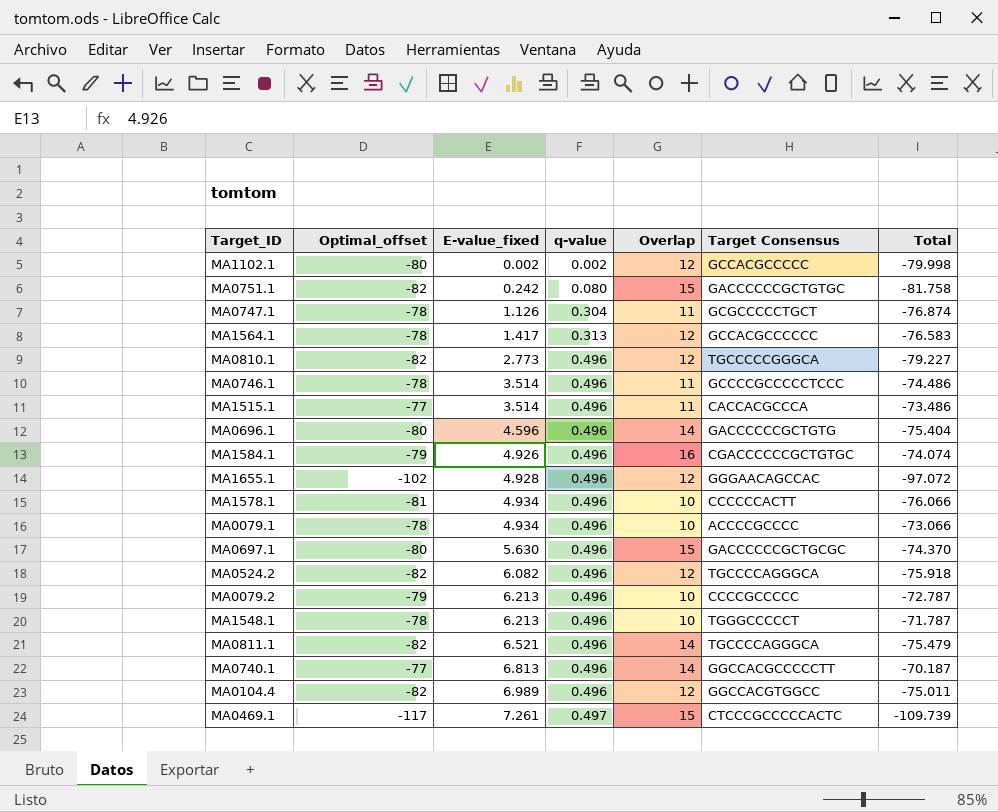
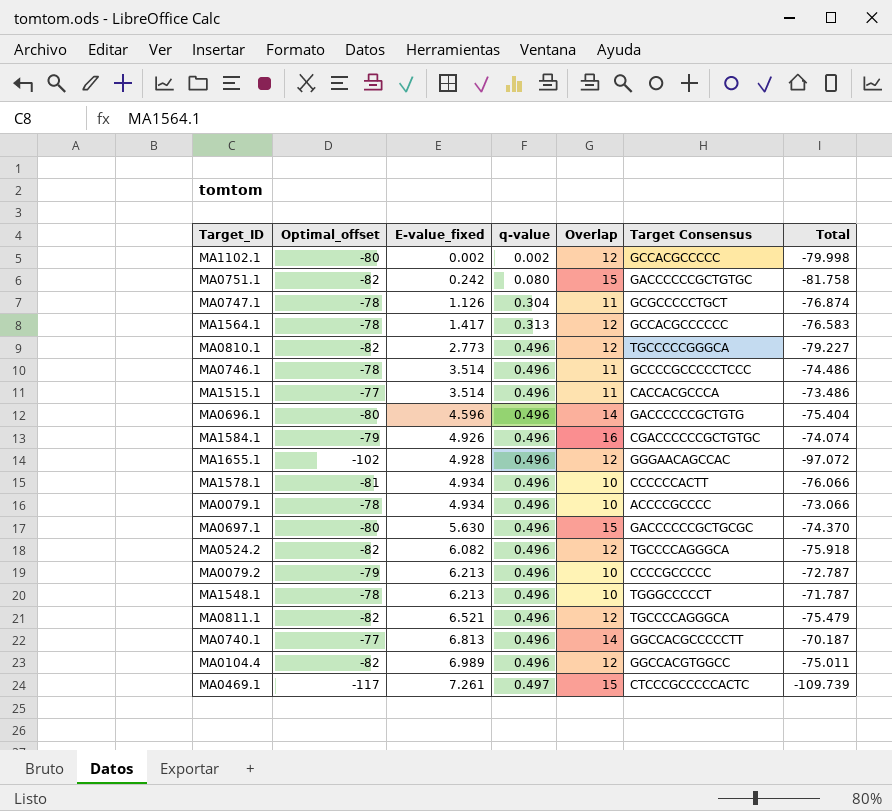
MA0811.1 | Overlap: 14 -> 12

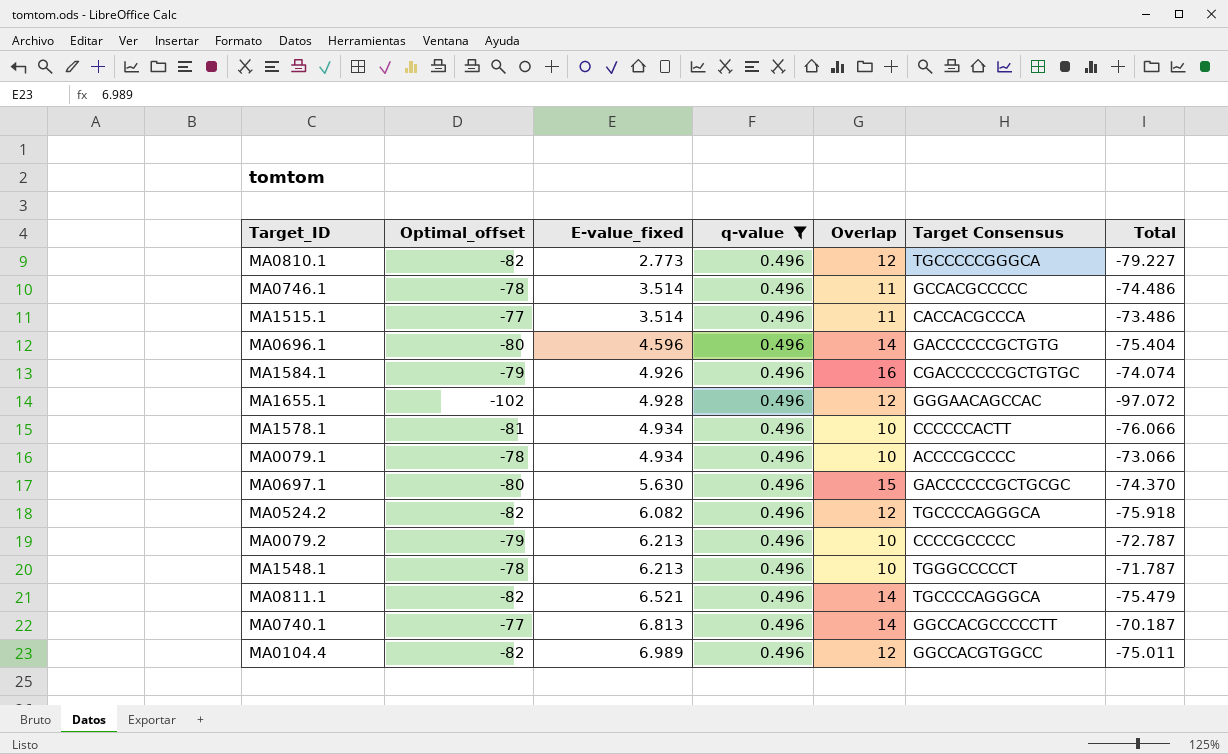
filter: none -> q-value = 0.496
MA0746.1 | Target Consensus: GCCCCGCCCCCTCCC -> GCCACGCCCCC
MA0811.1 | Overlap: 12 -> 14

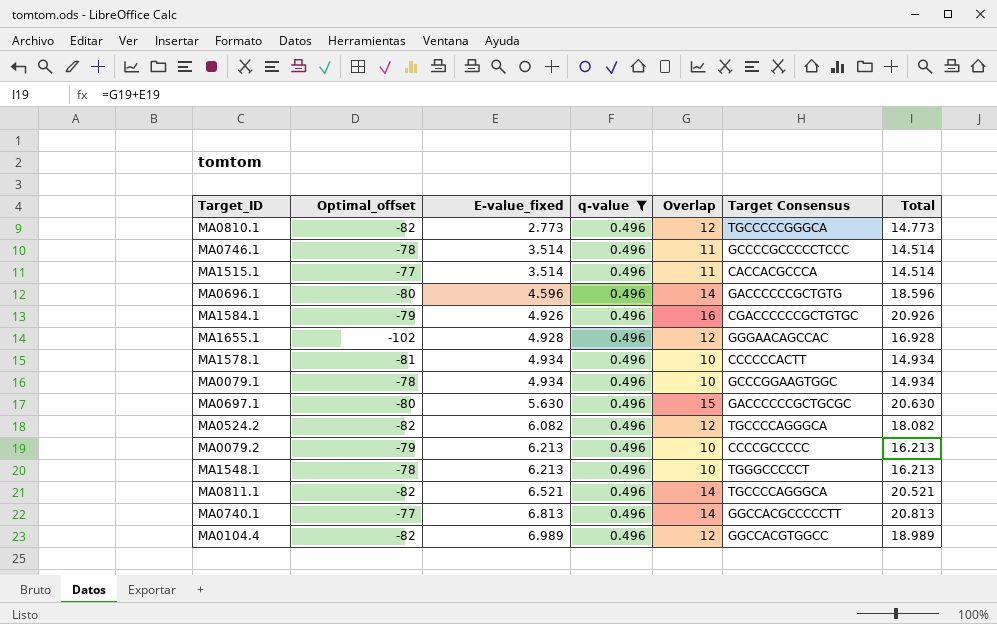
column Total | formula: [Optimal_offset] + [E-value_fixed] -> [E-value_fixed] + [Overlap]
MA0746.1 | Target Consensus: GCCACGCCCCC -> GCCCCGCCCCCTCCC
MA0079.1 | Target Consensus: ACCCCGCCCC -> GCCCGGAAGTGGC

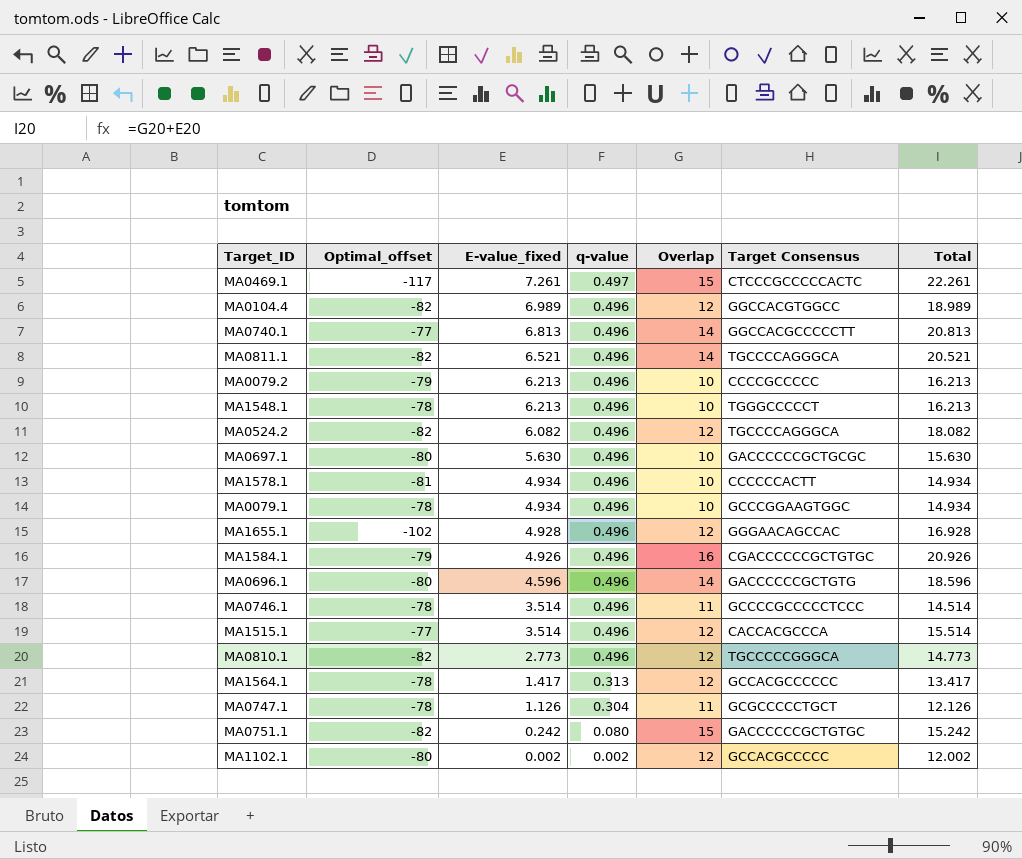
filter: q-value = 0.496 -> none
row order: E-value_fixed ascending -> E-value_fixed descending
MA0697.1 | Overlap: 15 -> 10
MA0697.1 | Total: 20.630 -> 15.630
MA1515.1 | Overlap: 11 -> 12
MA1515.1 | Total: 14.514 -> 15.514

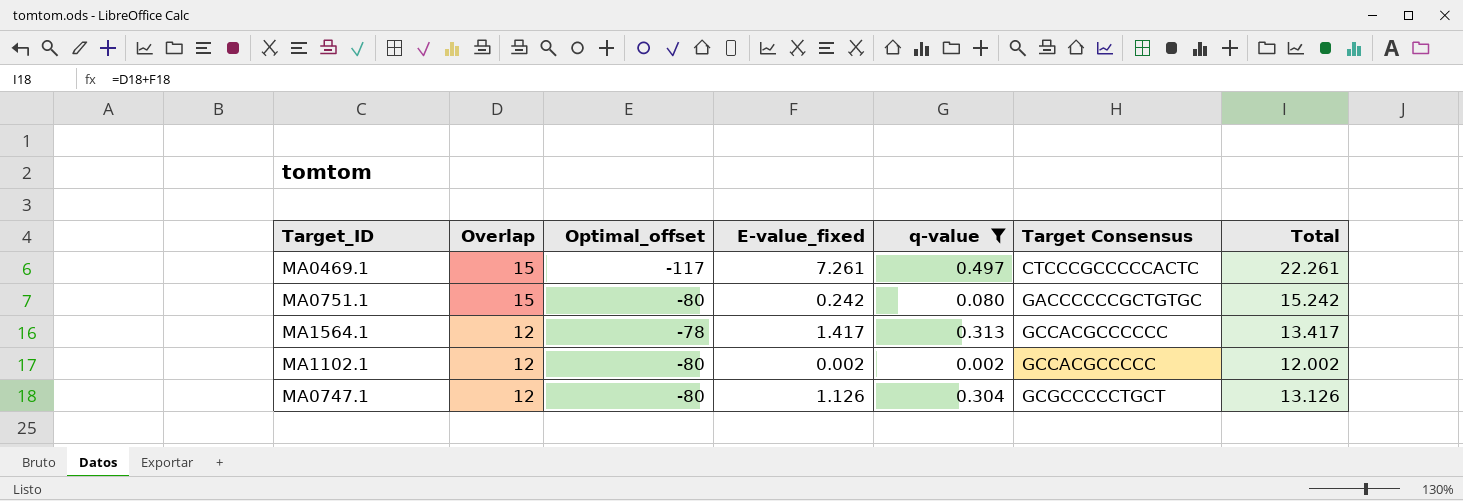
filter: none -> q-value != 0.496
row order: E-value_fixed descending -> Overlap descending
column Overlap | position: 5 -> 2
MA0751.1 | Optimal_offset: -82 -> -80
MA0747.1 | Overlap: 11 -> 12
MA0747.1 | Optimal_offset: -78 -> -80
MA0747.1 | Total: 12.126 -> 13.126

